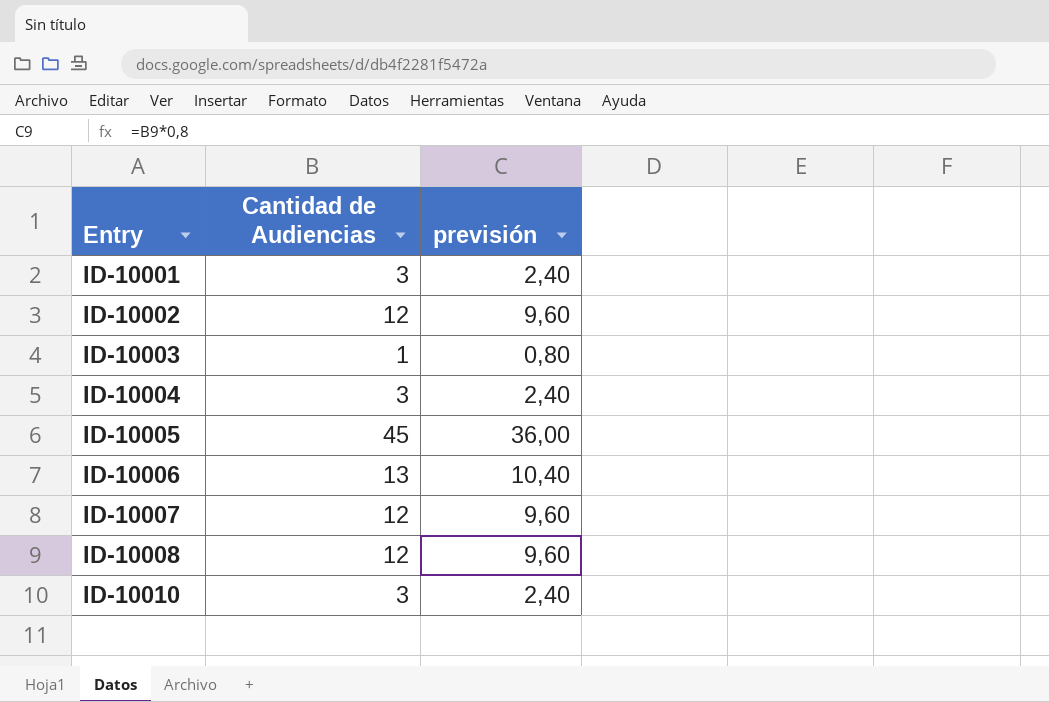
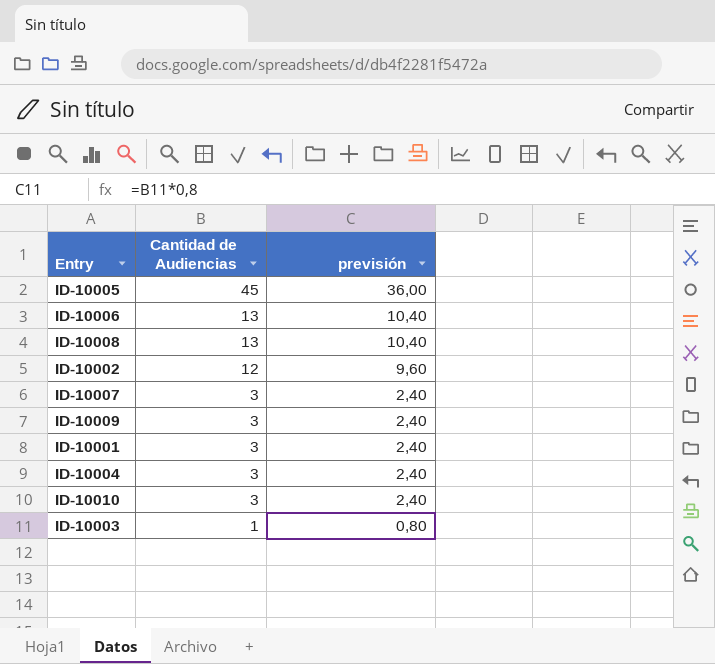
row order: Entry ascending -> Cantidad de Audiencias descending
ID-10008 | Cantidad de Audiencias: 12 -> 13
ID-10008 | previsión: 9,60 -> 10,40
ID-10007 | Cantidad de Audiencias: 12 -> 3
ID-10007 | previsión: 9,60 -> 2,40
row ID-10009: none -> 3 | 2,40

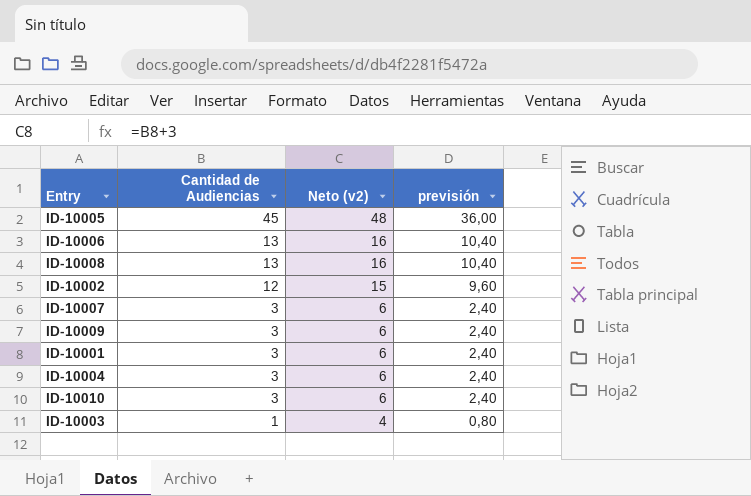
column Neto (v2) | formula: none -> [Cantidad de Audiencias] + 3

